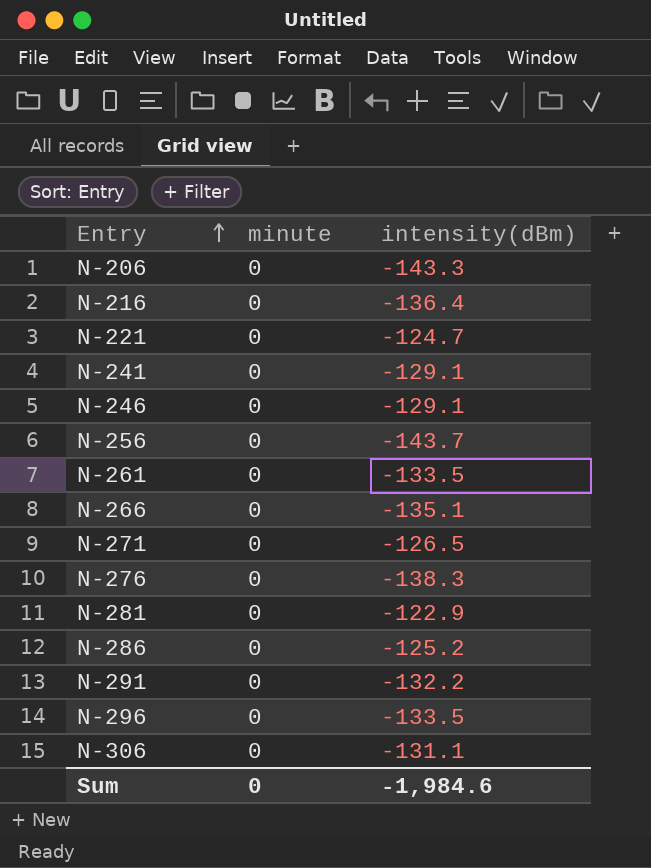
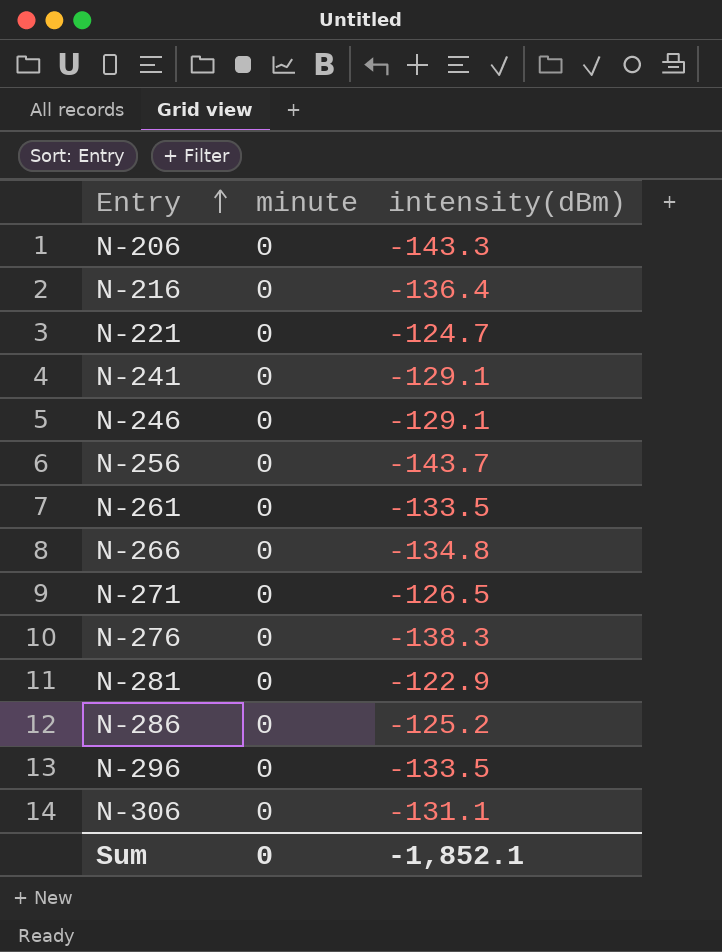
row N-291: 0 | -132.2 -> none
N-266 | intensity(dBm): -135.1 -> -134.8
Sum | intensity(dBm): -1,984.6 -> -1,852.1

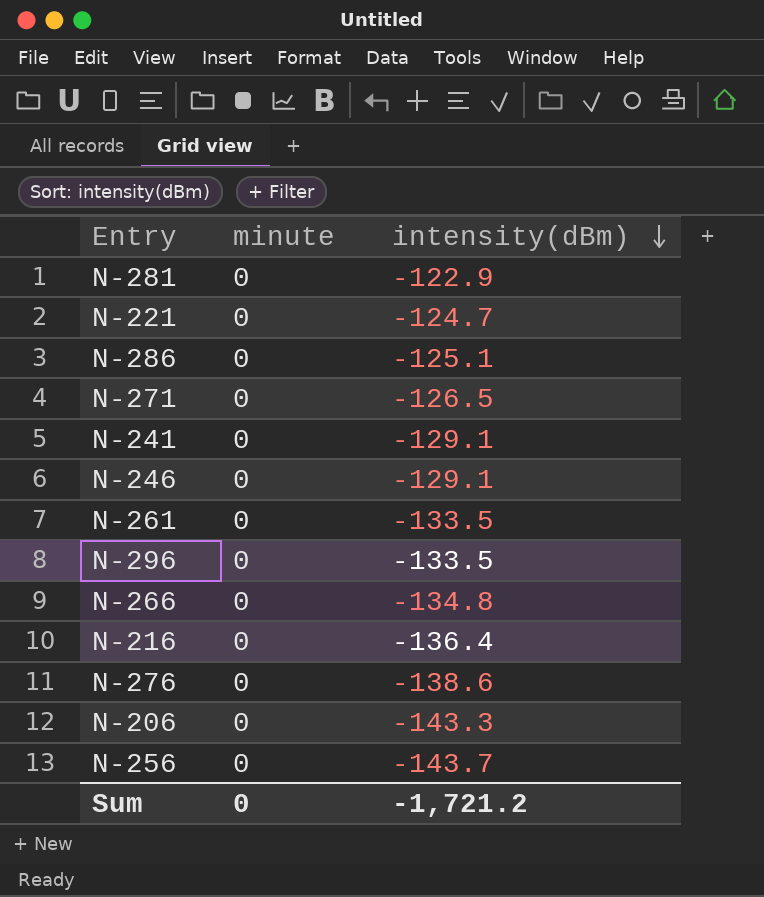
row order: Entry ascending -> intensity(dBm) descending
row N-306: 0 | -131.1 -> none
N-286 | intensity(dBm): -125.2 -> -125.1
N-276 | intensity(dBm): -138.3 -> -138.6
Sum | intensity(dBm): -1,852.1 -> -1,721.2

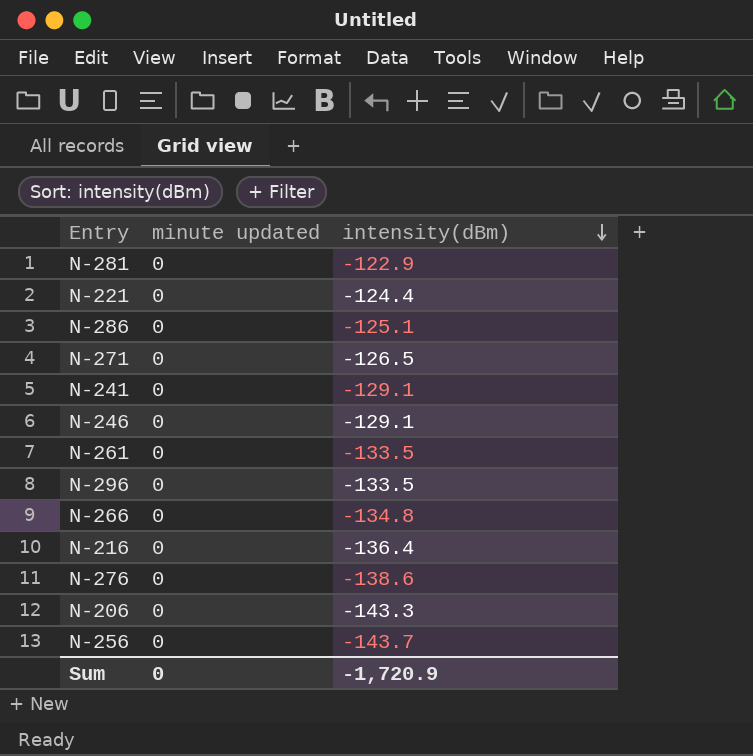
column name: minute -> minute updated
N-221 | intensity(dBm): -124.7 -> -124.4
Sum | intensity(dBm): -1,721.2 -> -1,720.9

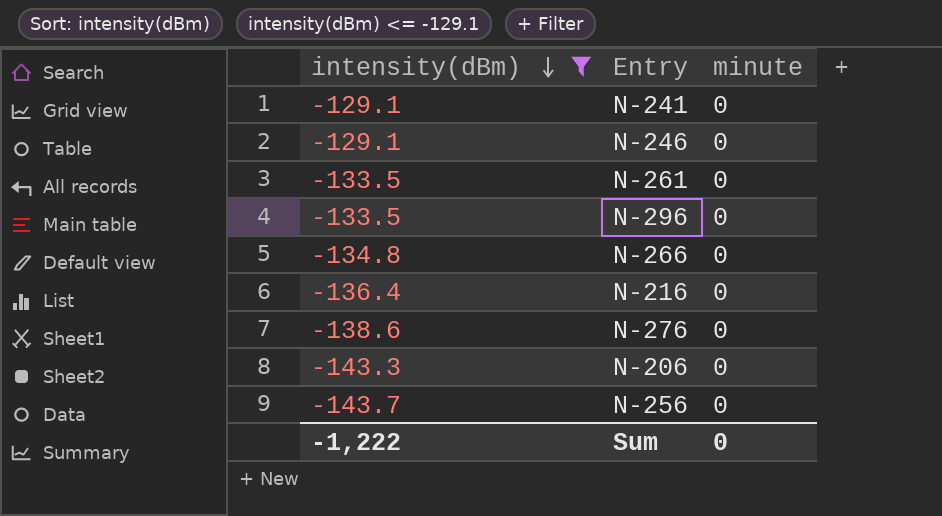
filter: none -> intensity(dBm) <= -129.1
column intensity(dBm) | position: 3 -> 1
column name: minute updated -> minute
Sum | intensity(dBm): -1,720.9 -> -1,222

